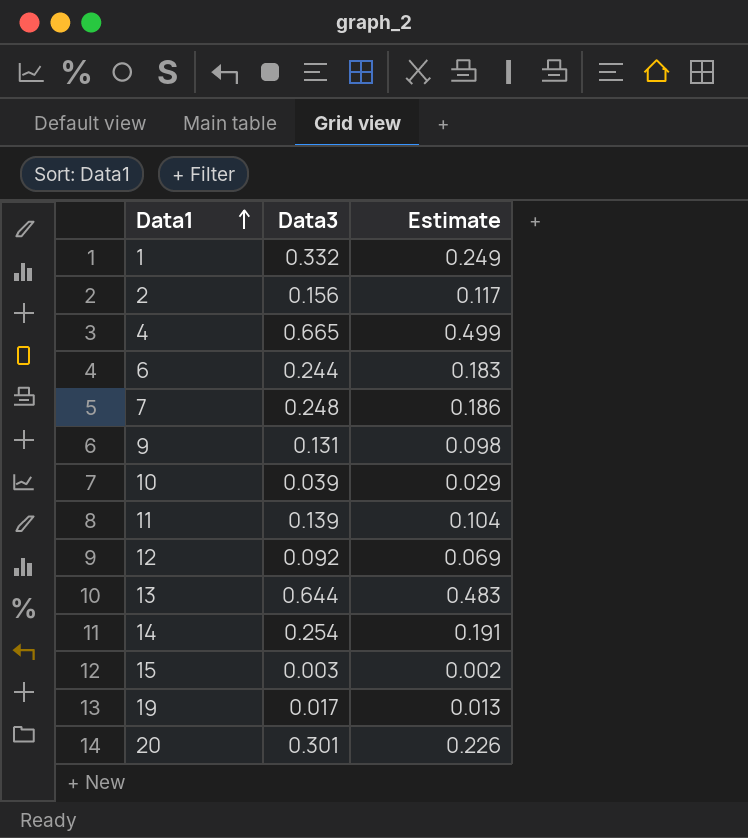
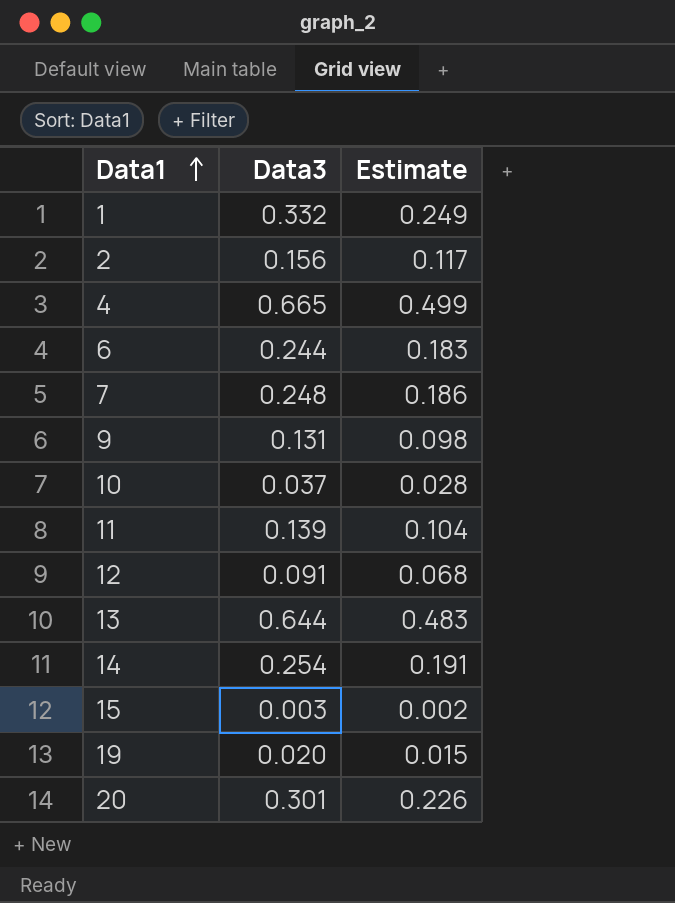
10 | Data3: 0.039 -> 0.037
10 | Estimate: 0.029 -> 0.028
12 | Data3: 0.092 -> 0.091
12 | Estimate: 0.069 -> 0.068
19 | Data3: 0.017 -> 0.020
19 | Estimate: 0.013 -> 0.015

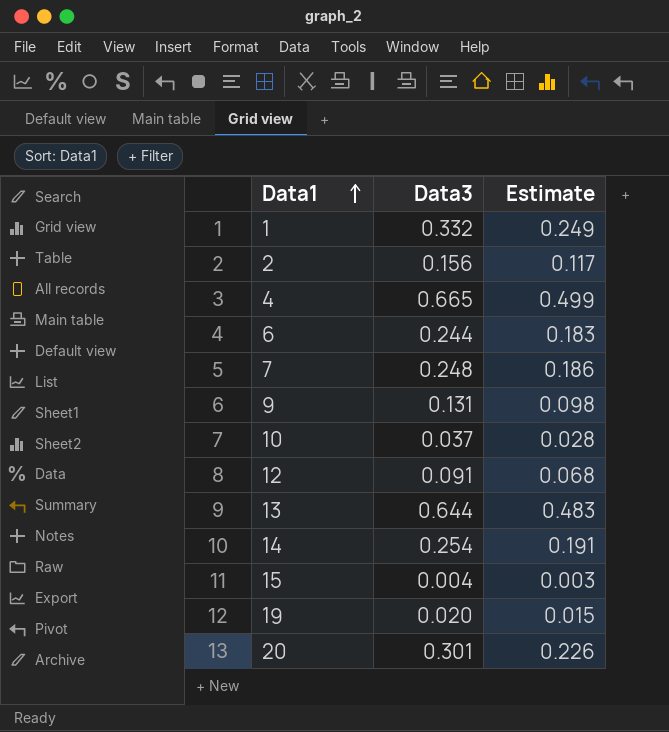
row 11: 0.139 | 0.104 -> none
15 | Data3: 0.003 -> 0.004
15 | Estimate: 0.002 -> 0.003

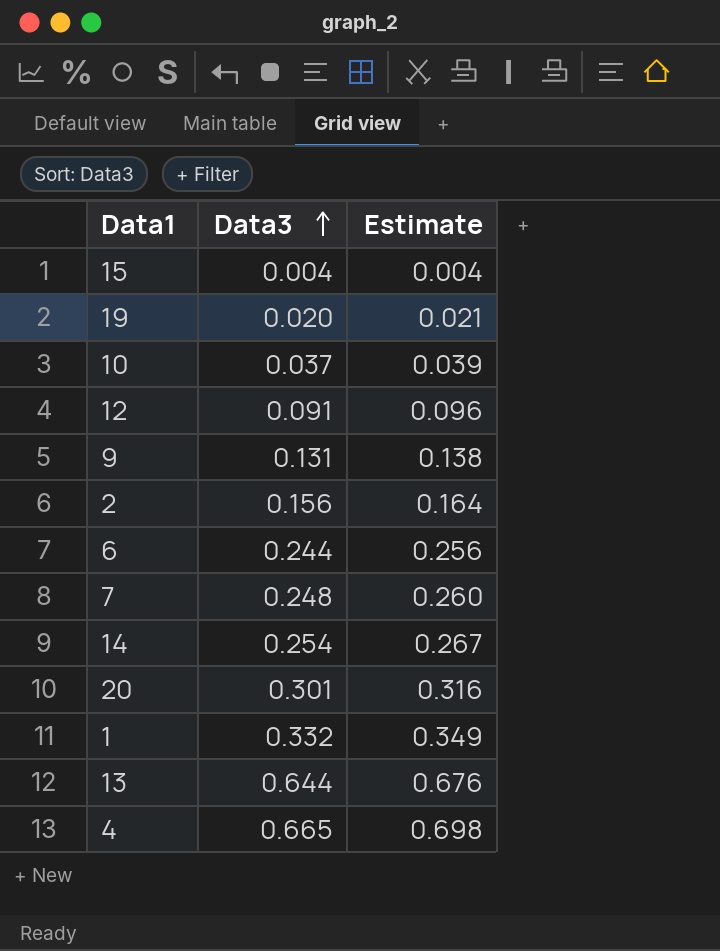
row order: Data1 ascending -> Data3 ascending
column Estimate | formula: [Data3] * 0.75 -> [Data3] * 1.05

